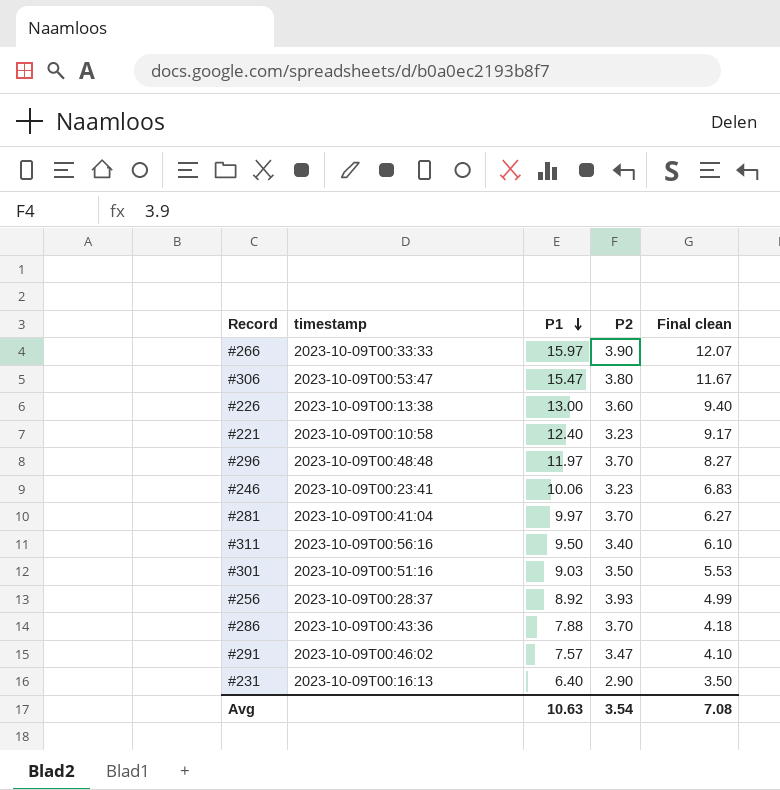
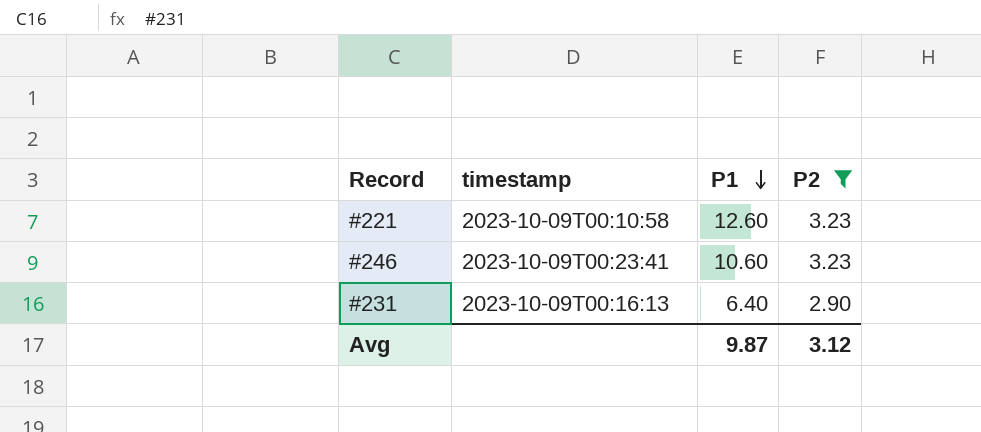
filter: none -> P2 <= 3.23
column Final clean | formula: [P1] - [P2] -> none
#221 | P1: 12.40 -> 12.60
#246 | P1: 10.06 -> 10.60
Avg | P1: 10.63 -> 9.87
Avg | P2: 3.54 -> 3.12

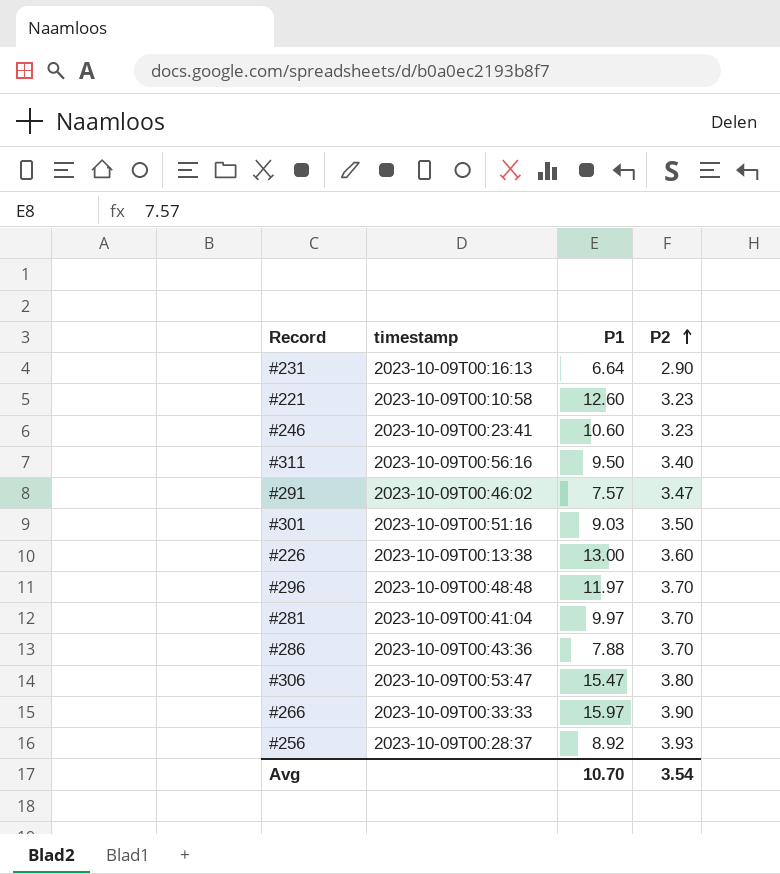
filter: P2 <= 3.23 -> none
row order: P1 descending -> P2 ascending
#231 | P1: 6.40 -> 6.64
Avg | P1: 9.87 -> 10.70
Avg | P2: 3.12 -> 3.54

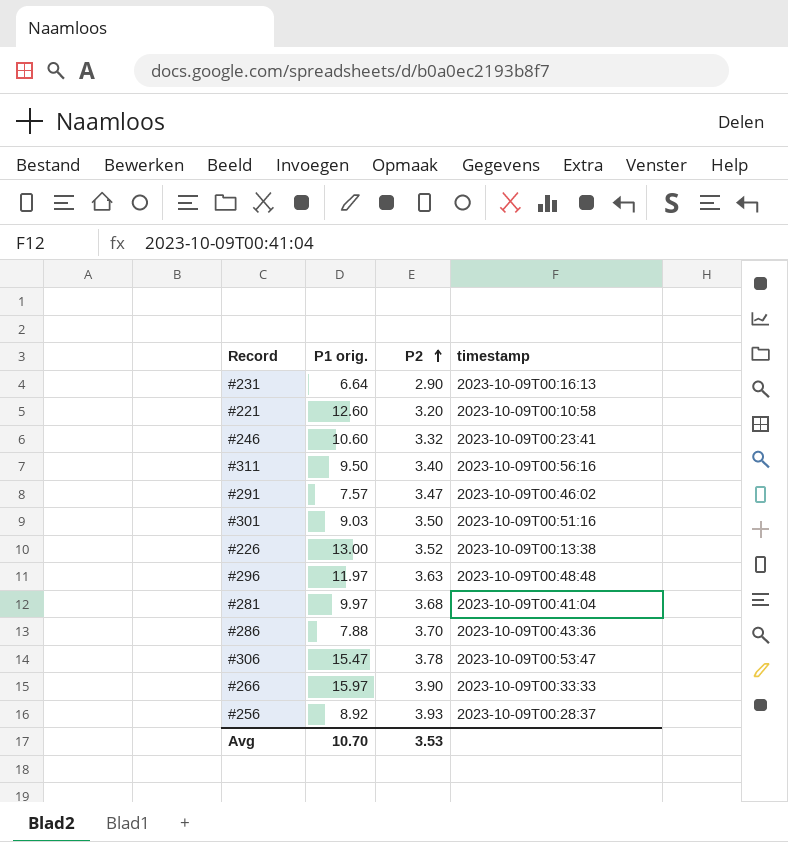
column name: P1 -> P1 orig.
column timestamp | position: 2 -> 4
#221 | P2: 3.23 -> 3.20
#246 | P2: 3.23 -> 3.32
#226 | P2: 3.60 -> 3.52
#296 | P2: 3.70 -> 3.63
#281 | P2: 3.70 -> 3.68
#306 | P2: 3.80 -> 3.78
Avg | P2: 3.54 -> 3.53

